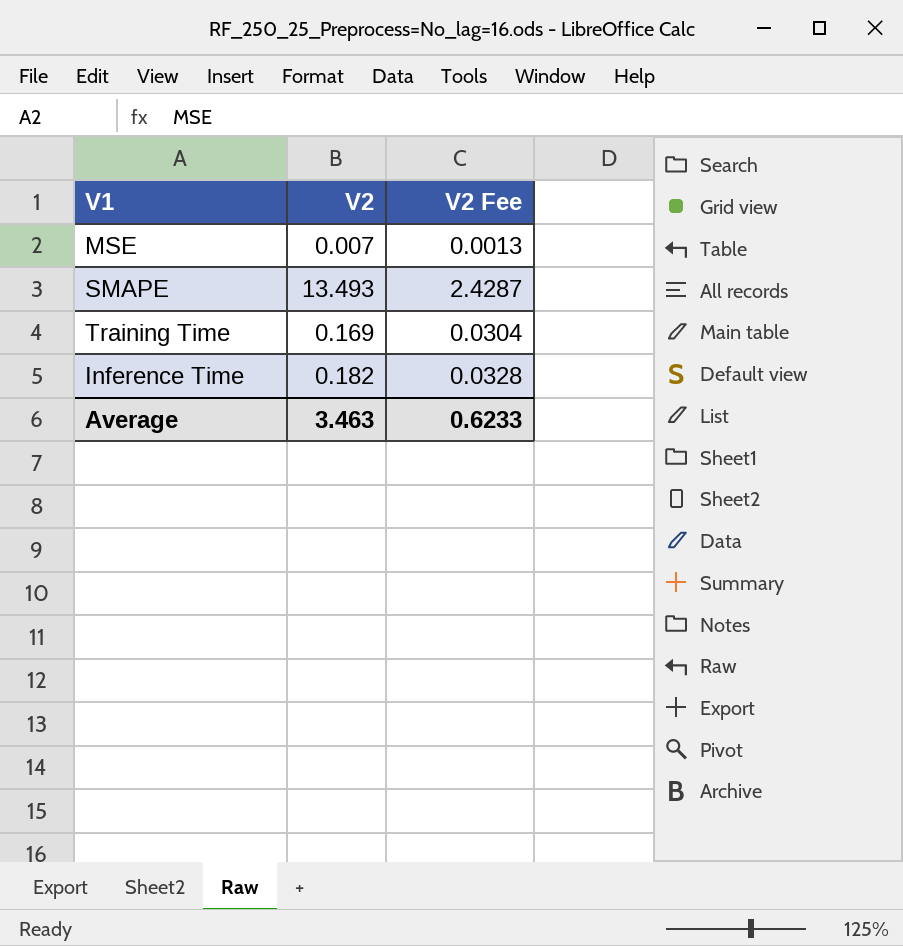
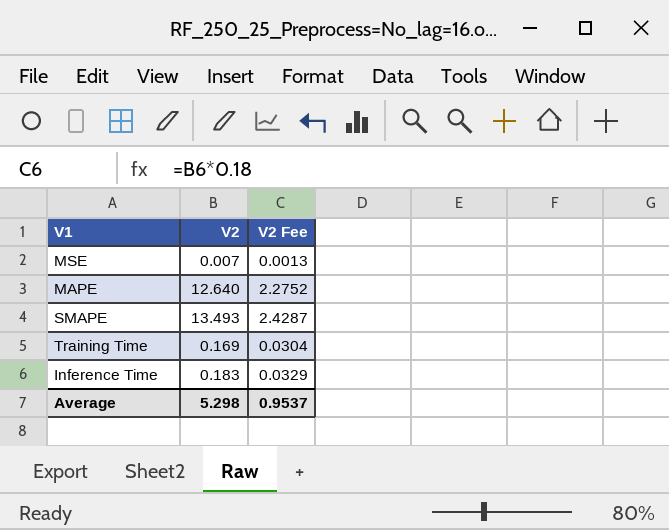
row MAPE: none -> 12.640 | 2.2752
Inference Time | V2: 0.182 -> 0.183
Inference Time | V2 Fee: 0.0328 -> 0.0329
Average | V2: 3.463 -> 5.298
Average | V2 Fee: 0.6233 -> 0.9537

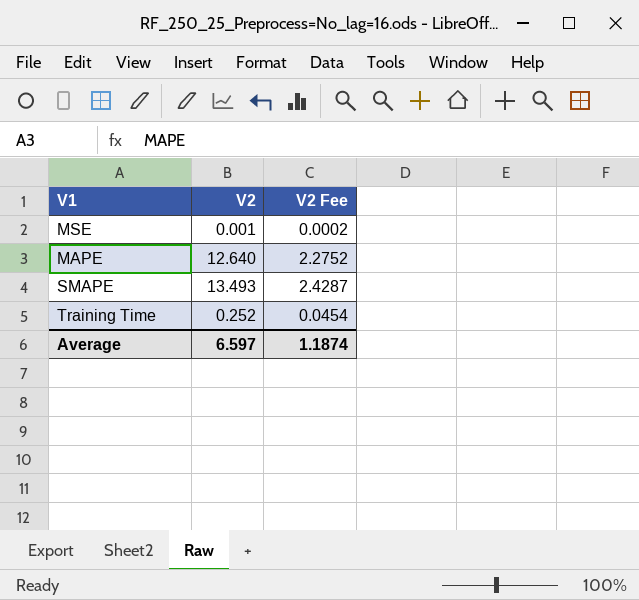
row Inference Time: 0.183 | 0.0329 -> none
MSE | V2: 0.007 -> 0.001
MSE | V2 Fee: 0.0013 -> 0.0002
Training Time | V2: 0.169 -> 0.252
Training Time | V2 Fee: 0.0304 -> 0.0454
Average | V2: 5.298 -> 6.597
Average | V2 Fee: 0.9537 -> 1.1874

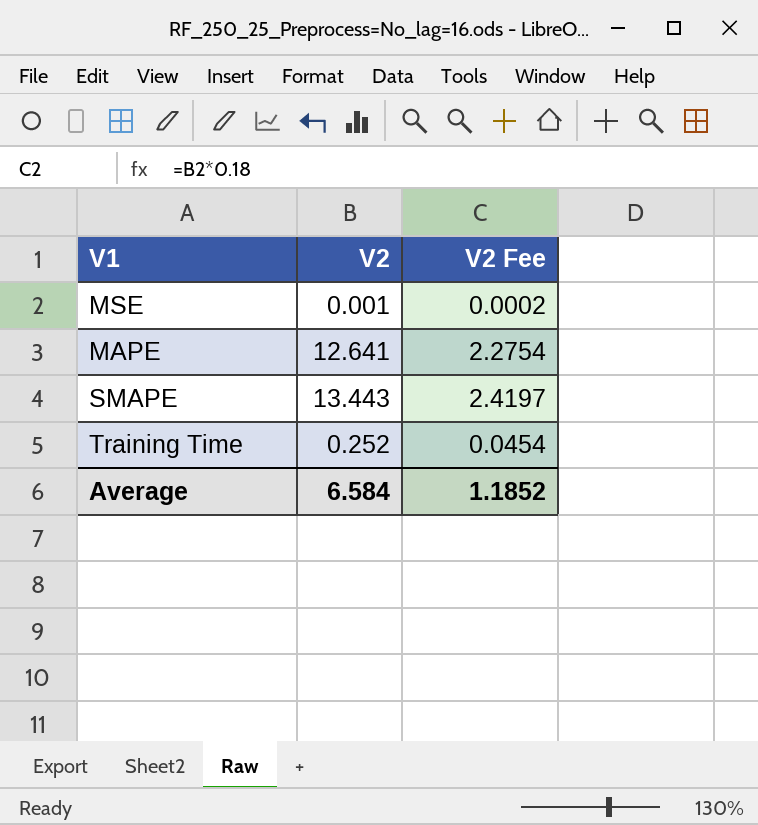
MAPE | V2: 12.640 -> 12.641
MAPE | V2 Fee: 2.2752 -> 2.2754
SMAPE | V2: 13.493 -> 13.443
SMAPE | V2 Fee: 2.4287 -> 2.4197
Average | V2: 6.597 -> 6.584
Average | V2 Fee: 1.1874 -> 1.1852

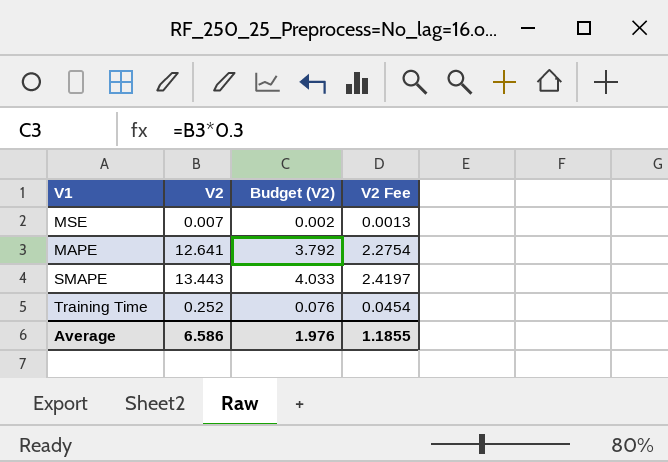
column Budget (V2) | formula: none -> [V2] * 0.3
MSE | V2: 0.001 -> 0.007
MSE | V2 Fee: 0.0002 -> 0.0013
Average | V2: 6.584 -> 6.586
Average | V2 Fee: 1.1852 -> 1.1855

